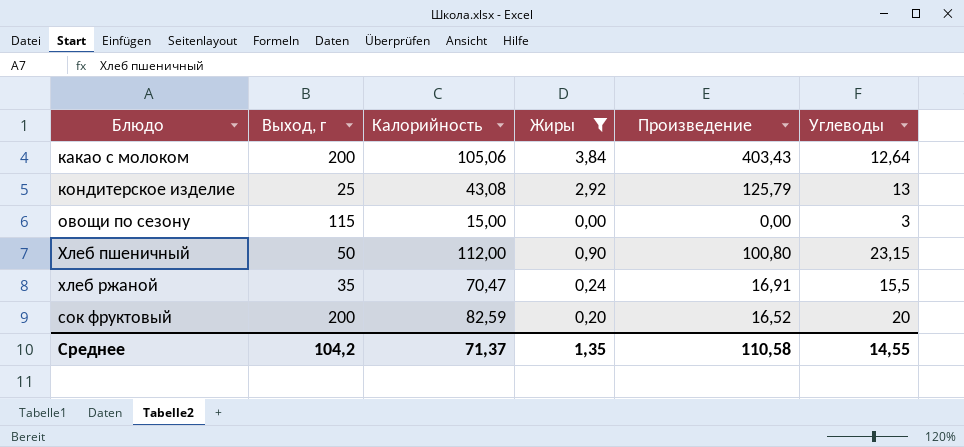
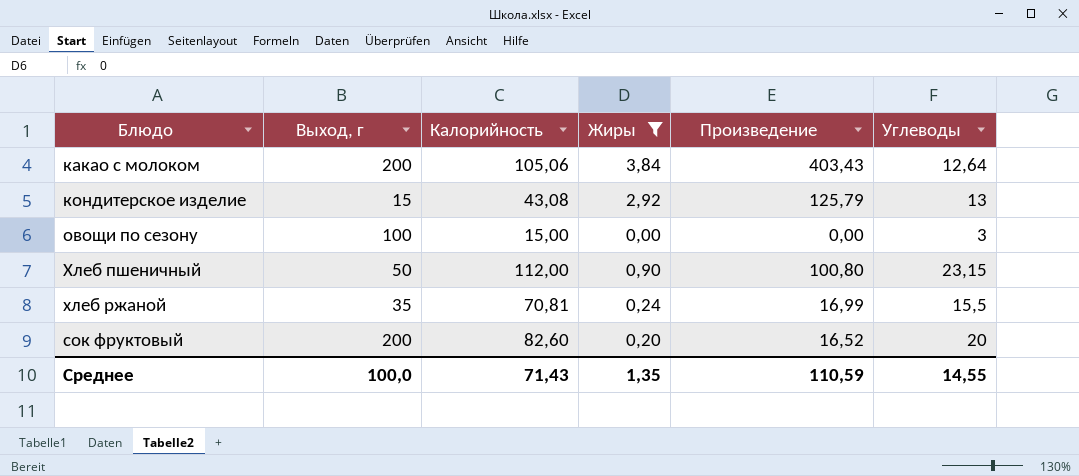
кондитерское изделие | Выход, г: 25 -> 15
овощи по сезону | Выход, г: 115 -> 100
хлеб ржаной | Калорийность: 70,47 -> 70,81
хлеб ржаной | Произведение: 16,91 -> 16,99
сок фруктовый | Калорийность: 82,59 -> 82,60
Среднее | Выход, г: 104,2 -> 100,0
Среднее | Калорийность: 71,37 -> 71,43
Среднее | Произведение: 110,58 -> 110,59

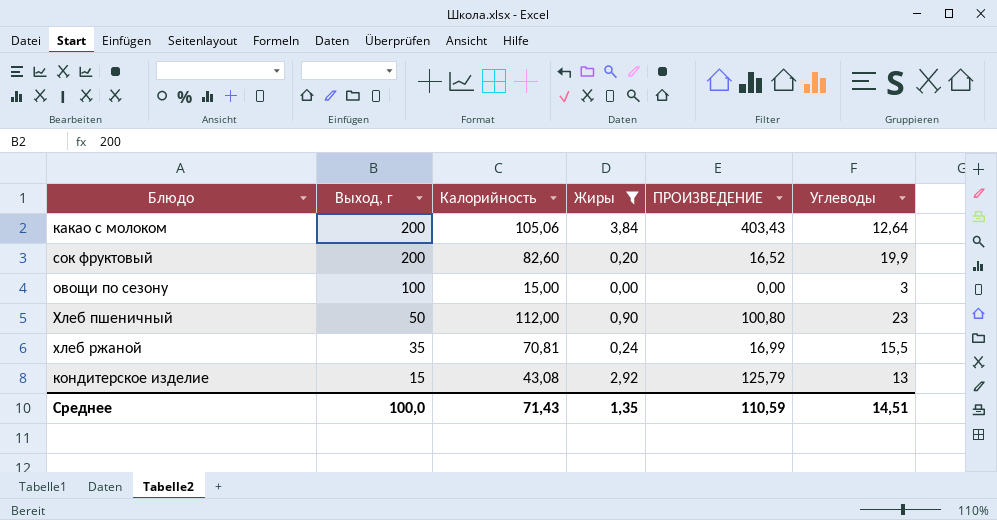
row order: none -> Выход, г descending
column name: Произведение -> ПРОИЗВЕДЕНИЕ
сок фруктовый | Углеводы: 20 -> 19,9
Хлеб пшеничный | Углеводы: 23,15 -> 23
Среднее | Углеводы: 14,55 -> 14,51

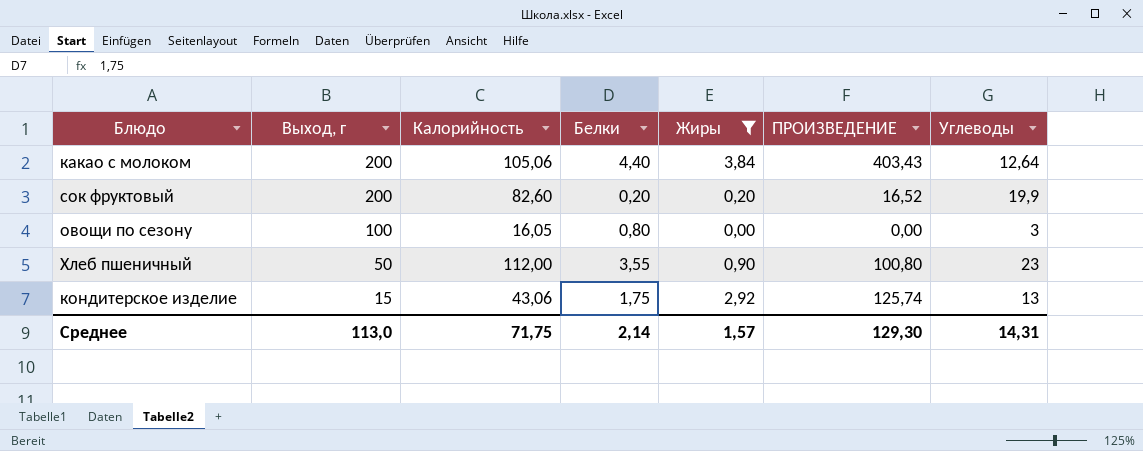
column Белки | position: none -> 4
row хлеб ржаной: 35 | 70,81 | 0,24 | 16,99 | 15,5 -> none
овощи по сезону | Калорийность: 15,00 -> 16,05
кондитерское изделие | Калорийность: 43,08 -> 43,06
кондитерское изделие | ПРОИЗВЕДЕНИЕ: 125,79 -> 125,74
Среднее | Выход, г: 100,0 -> 113,0
Среднее | Калорийность: 71,43 -> 71,75
Среднее | Жиры: 1,35 -> 1,57
Среднее | ПРОИЗВЕДЕНИЕ: 110,59 -> 129,30
Среднее | Углеводы: 14,51 -> 14,31

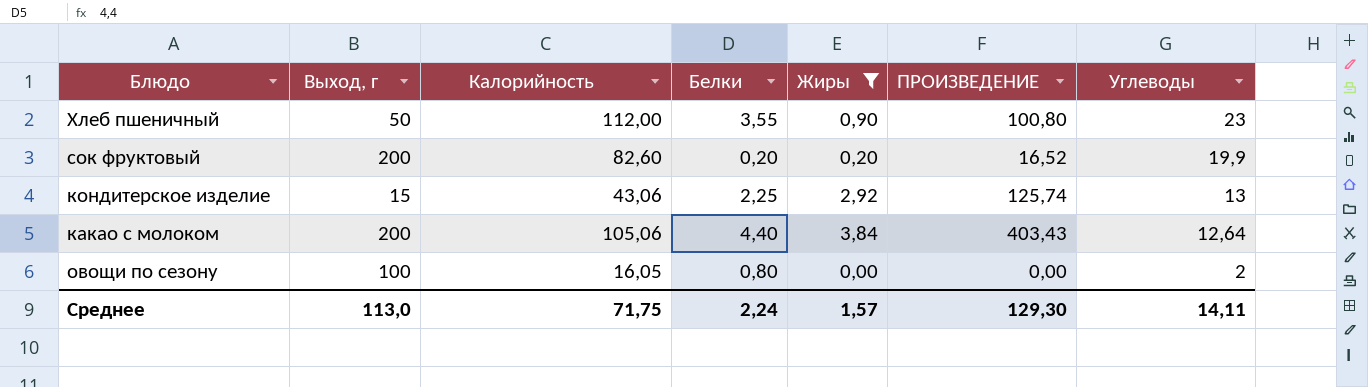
row order: Выход, г descending -> Углеводы descending
кондитерское изделие | Белки: 1,75 -> 2,25
овощи по сезону | Углеводы: 3 -> 2
Среднее | Белки: 2,14 -> 2,24
Среднее | Углеводы: 14,31 -> 14,11

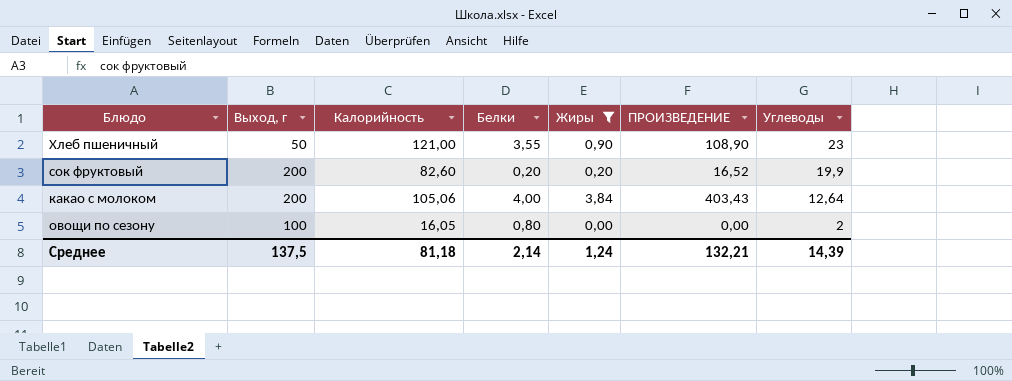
row кондитерское изделие: 15 | 43,06 | 2,25 | 2,92 | 125,74 | 13 -> none
Хлеб пшеничный | Калорийность: 112,00 -> 121,00
Хлеб пшеничный | ПРОИЗВЕДЕНИЕ: 100,80 -> 108,90
какао с молоком | Белки: 4,40 -> 4,00
Среднее | Выход, г: 113,0 -> 137,5
Среднее | Калорийность: 71,75 -> 81,18
Среднее | Белки: 2,24 -> 2,14
Среднее | Жиры: 1,57 -> 1,24
Среднее | ПРОИЗВЕДЕНИЕ: 129,30 -> 132,21
Среднее | Углеводы: 14,11 -> 14,39

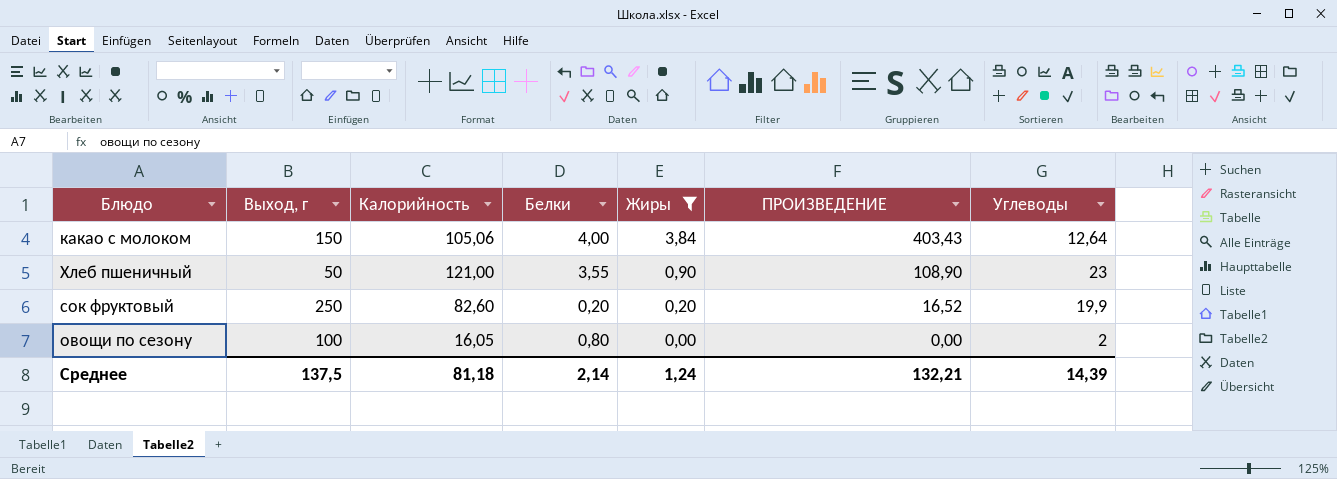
row order: Углеводы descending -> Жиры descending
какао с молоком | Выход, г: 200 -> 150
сок фруктовый | Выход, г: 200 -> 250

